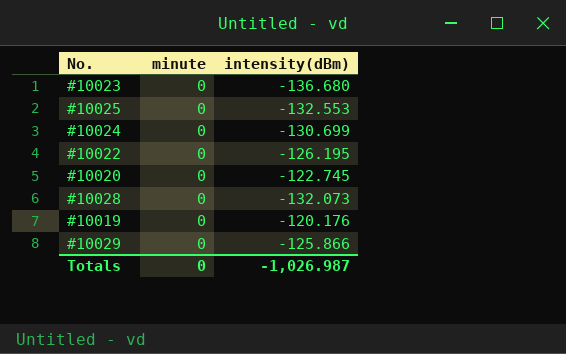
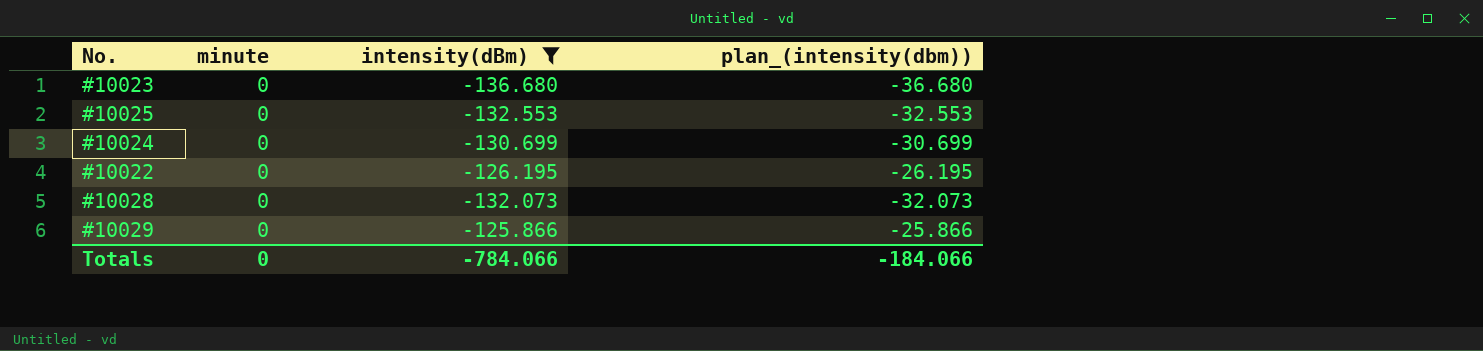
filter: none -> intensity(dBm) <= -125.866
column plan_(intensity(dbm)) | formula: none -> [intensity(dBm)] + 100
Totals | intensity(dBm): -1,026.987 -> -784.066

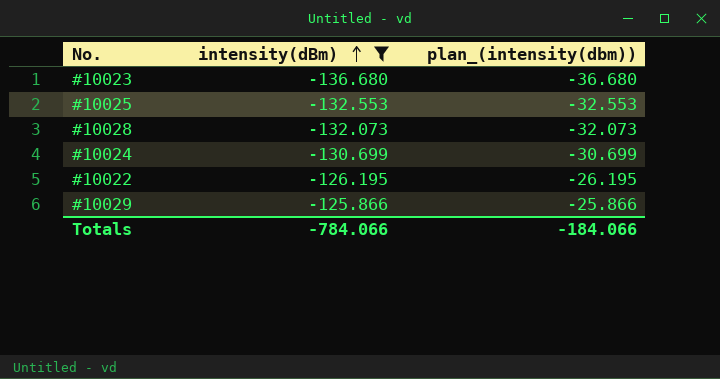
row order: none -> intensity(dBm) ascending
column minute | position: 2 -> none

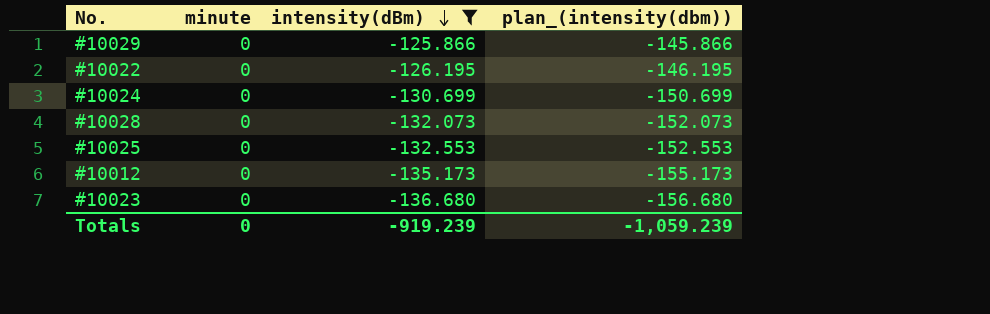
row order: intensity(dBm) ascending -> intensity(dBm) descending
column minute | position: none -> 2
column plan_(intensity(dbm)) | formula: [intensity(dBm)] + 100 -> [intensity(dBm)] - 20
row #10012: none -> 0 | -135.173 | -155.173
Totals | intensity(dBm): -784.066 -> -919.239
Totals | plan_(intensity(dbm)): -184.066 -> -1,059.239

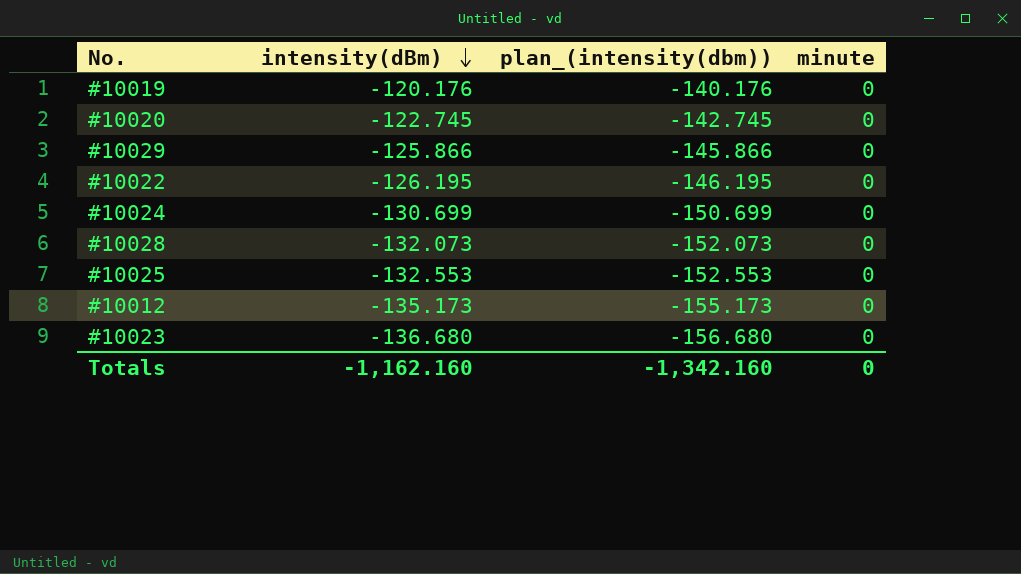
filter: intensity(dBm) <= -125.866 -> none
column minute | position: 2 -> 4
Totals | intensity(dBm): -919.239 -> -1,162.160
Totals | plan_(intensity(dbm)): -1,059.239 -> -1,342.160

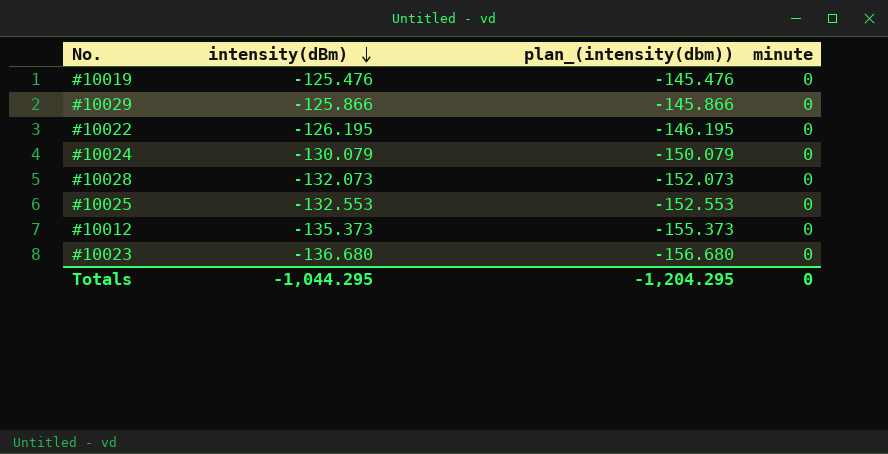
row #10020: -122.745 | -142.745 | 0 -> none
#10019 | intensity(dBm): -120.176 -> -125.476
#10019 | plan_(intensity(dbm)): -140.176 -> -145.476
#10024 | intensity(dBm): -130.699 -> -130.079
#10024 | plan_(intensity(dbm)): -150.699 -> -150.079
#10012 | intensity(dBm): -135.173 -> -135.373
#10012 | plan_(intensity(dbm)): -155.173 -> -155.373
Totals | intensity(dBm): -1,162.160 -> -1,044.295
Totals | plan_(intensity(dbm)): -1,342.160 -> -1,204.295

